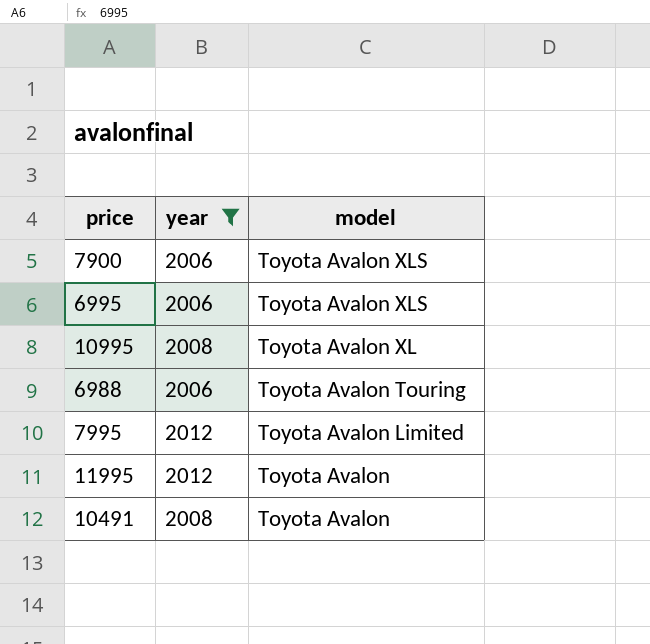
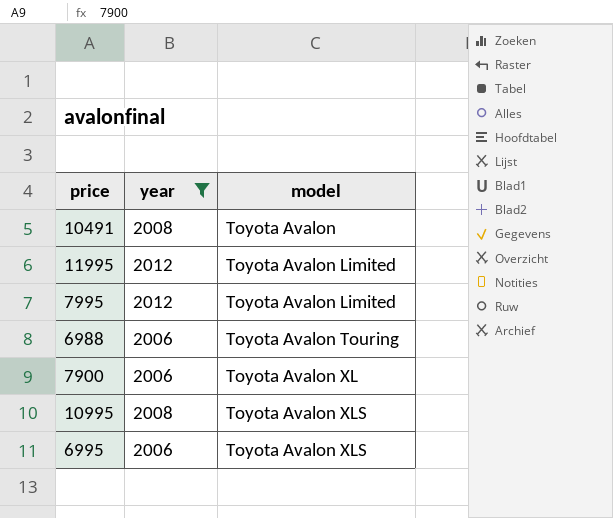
row order: model descending -> model ascending
11995 | model: Toyota Avalon -> Toyota Avalon Limited
7900 | model: Toyota Avalon XLS -> Toyota Avalon XL
10995 | model: Toyota Avalon XL -> Toyota Avalon XLS

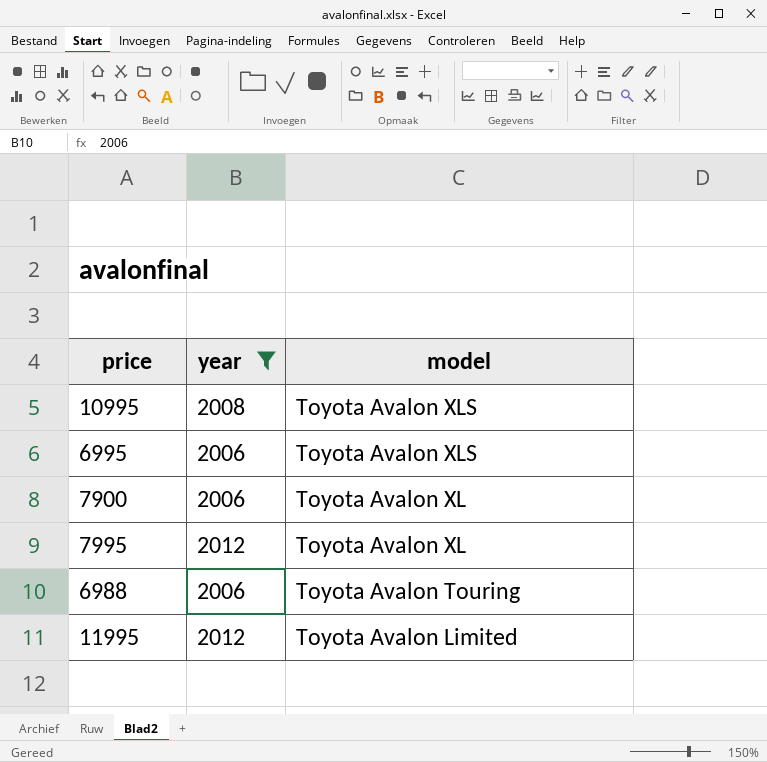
row order: model ascending -> model descending
row 10491: 2008 | Toyota Avalon -> none
7995 | model: Toyota Avalon Limited -> Toyota Avalon XL

